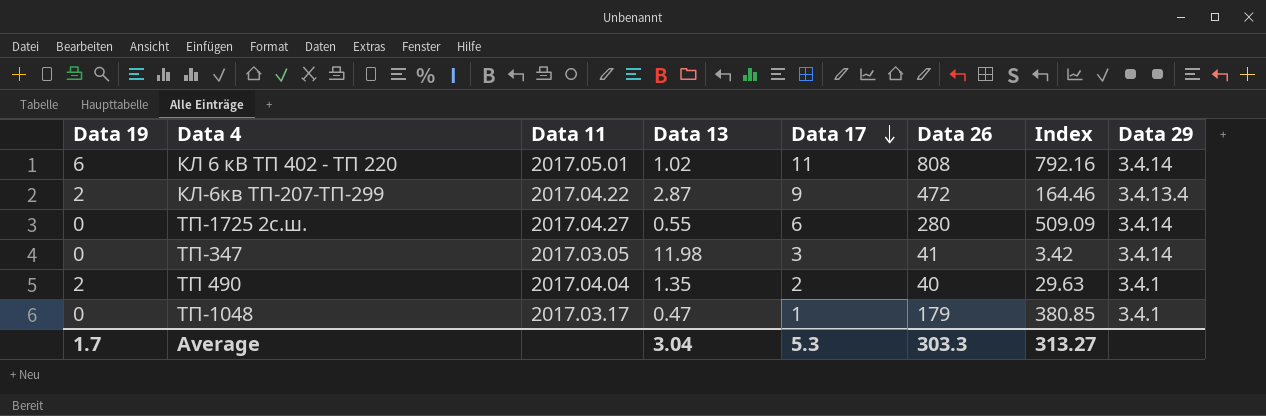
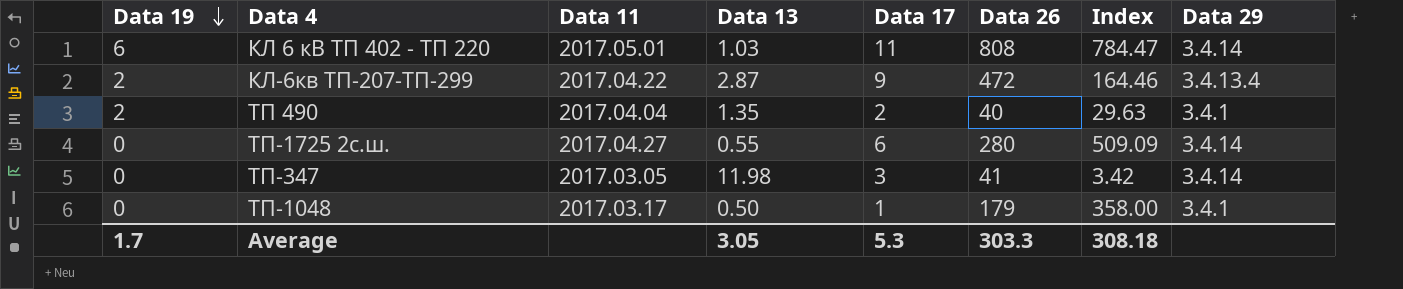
row order: Data 17 descending -> Data 19 descending
КЛ 6 кВ ТП 402 - ТП 220 | Data 13: 1.02 -> 1.03
КЛ 6 кВ ТП 402 - ТП 220 | Index: 792.16 -> 784.47
ТП-1048 | Data 13: 0.47 -> 0.50
ТП-1048 | Index: 380.85 -> 358.00
Average | Data 13: 3.04 -> 3.05
Average | Index: 313.27 -> 308.18

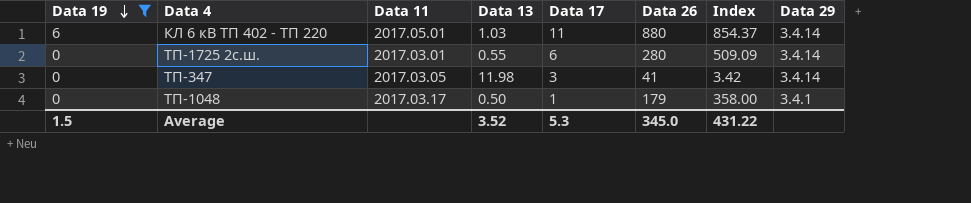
filter: none -> Data 19 != 2
КЛ 6 кВ ТП 402 - ТП 220 | Data 26: 808 -> 880
КЛ 6 кВ ТП 402 - ТП 220 | Index: 784.47 -> 854.37
ТП-1725 2с.ш. | Data 11: 2017.04.27 -> 2017.03.01
Average | Data 19: 1.7 -> 1.5
Average | Data 13: 3.05 -> 3.52
Average | Data 26: 303.3 -> 345.0
Average | Index: 308.18 -> 431.22

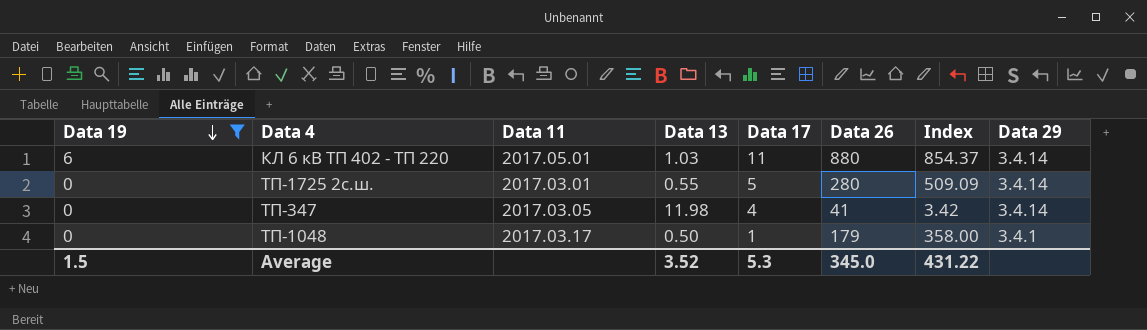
ТП-1725 2с.ш. | Data 17: 6 -> 5
ТП-347 | Data 17: 3 -> 4

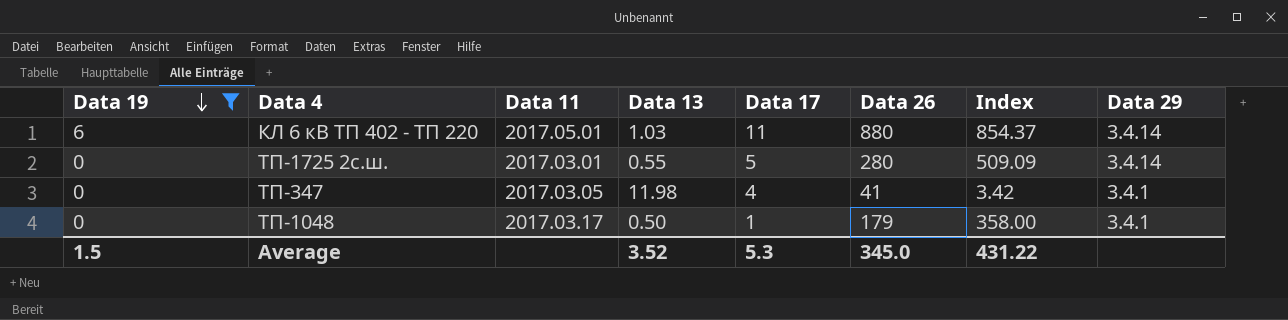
ТП-347 | Data 29: 3.4.14 -> 3.4.1

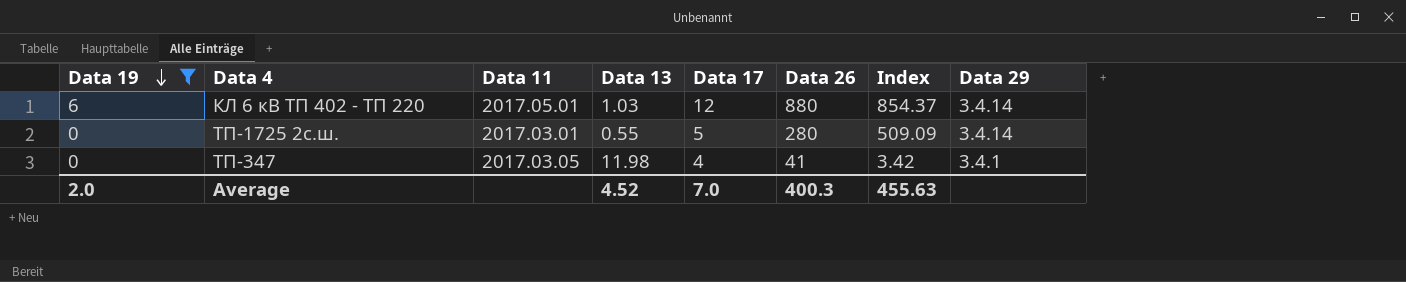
row ТП-1048: 0 | 2017.03.17 | 0.50 | 1 | 179 | 358.00 | 3.4.1 -> none
КЛ 6 кВ ТП 402 - ТП 220 | Data 17: 11 -> 12
Average | Data 19: 1.5 -> 2.0
Average | Data 13: 3.52 -> 4.52
Average | Data 17: 5.3 -> 7.0
Average | Data 26: 345.0 -> 400.3
Average | Index: 431.22 -> 455.63

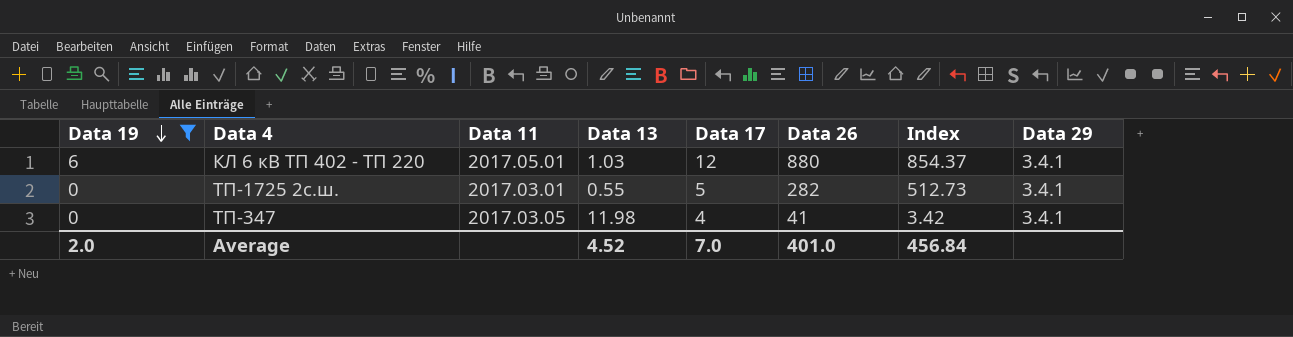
КЛ 6 кВ ТП 402 - ТП 220 | Data 29: 3.4.14 -> 3.4.1
ТП-1725 2с.ш. | Data 26: 280 -> 282
ТП-1725 2с.ш. | Index: 509.09 -> 512.73
ТП-1725 2с.ш. | Data 29: 3.4.14 -> 3.4.1
Average | Data 26: 400.3 -> 401.0
Average | Index: 455.63 -> 456.84

